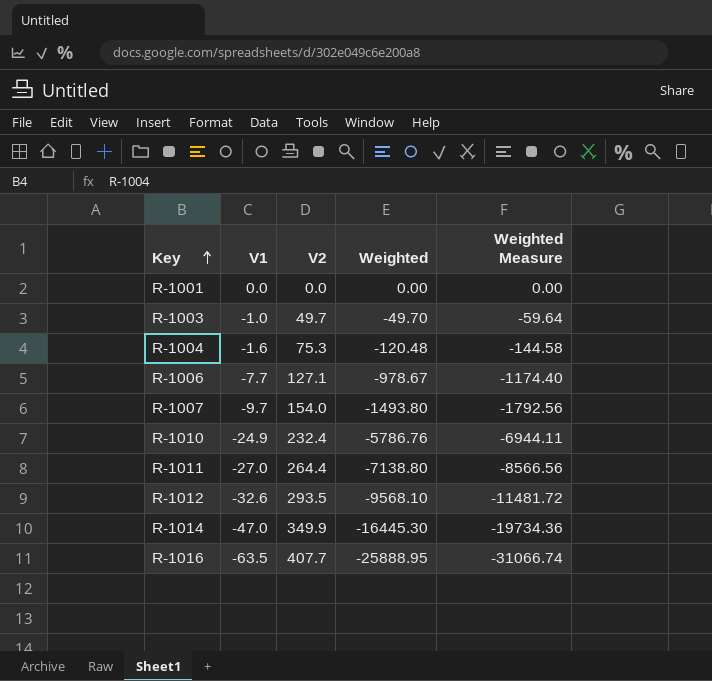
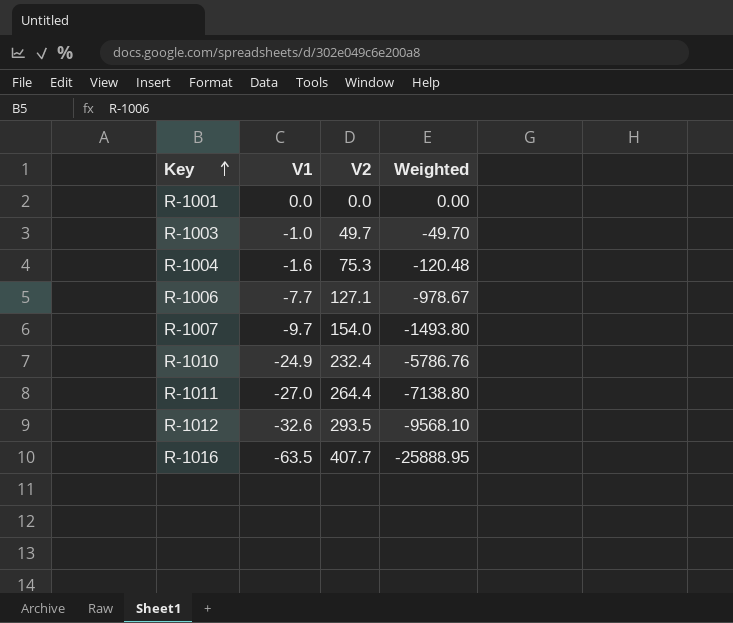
column Weighted Measure | formula: [Weighted] * 1.2 -> none
row R-1014: -47.0 | 349.9 | -16445.30 | -19734.36 -> none

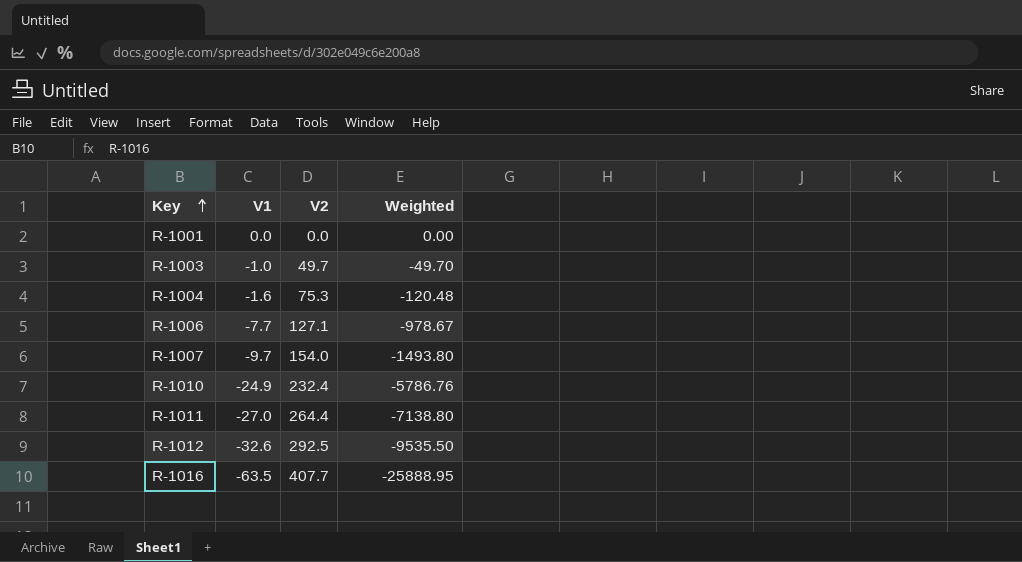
R-1012 | V2: 293.5 -> 292.5
R-1012 | Weighted: -9568.10 -> -9535.50

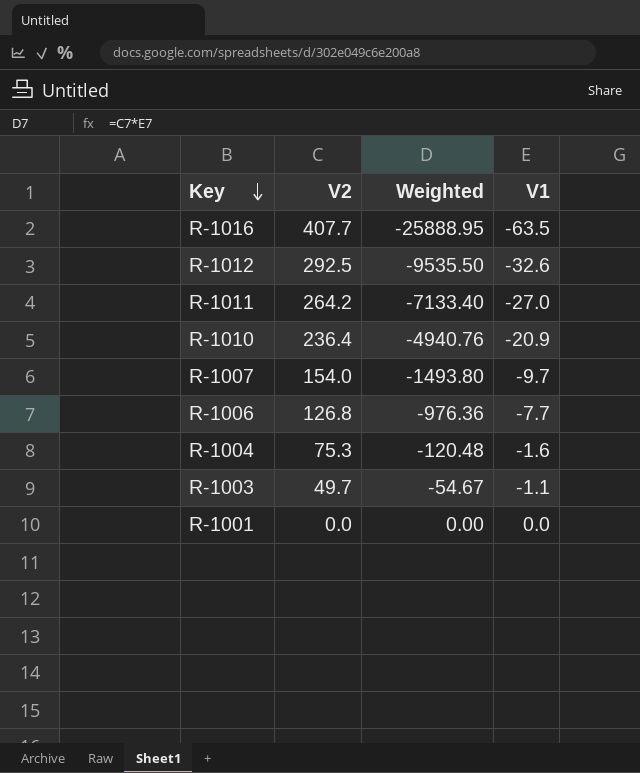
row order: Key ascending -> Key descending
column V1 | position: 2 -> 4
R-1011 | V2: 264.4 -> 264.2
R-1011 | Weighted: -7138.80 -> -7133.40
R-1010 | V2: 232.4 -> 236.4
R-1010 | Weighted: -5786.76 -> -4940.76
R-1010 | V1: -24.9 -> -20.9
R-1006 | V2: 127.1 -> 126.8
R-1006 | Weighted: -978.67 -> -976.36
R-1003 | Weighted: -49.70 -> -54.67
R-1003 | V1: -1.0 -> -1.1

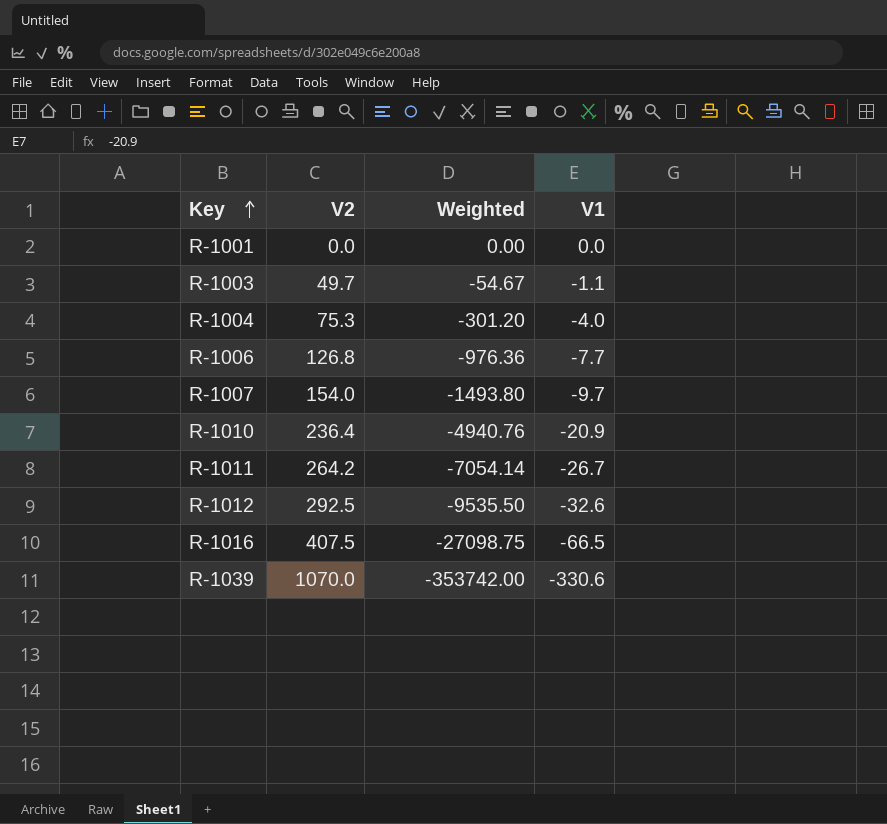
row order: Key descending -> Key ascending
R-1004 | Weighted: -120.48 -> -301.20
R-1004 | V1: -1.6 -> -4.0
R-1011 | Weighted: -7133.40 -> -7054.14
R-1011 | V1: -27.0 -> -26.7
R-1016 | V2: 407.7 -> 407.5
R-1016 | Weighted: -25888.95 -> -27098.75
R-1016 | V1: -63.5 -> -66.5
row R-1039: none -> 1070.0 | -353742.00 | -330.6

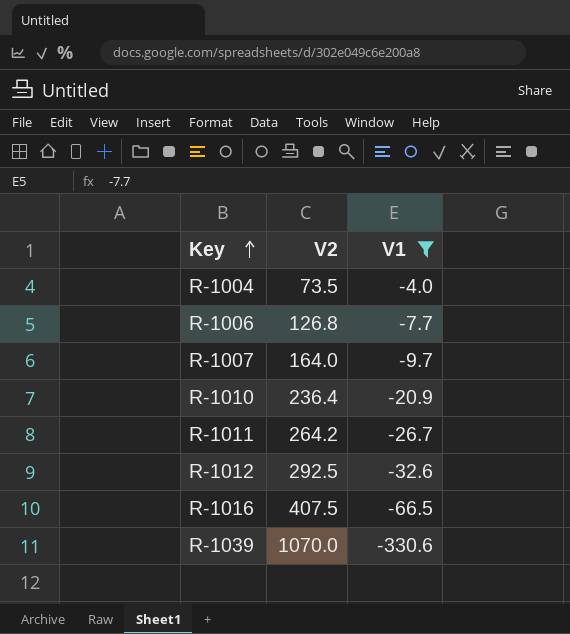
filter: none -> V1 <= -4.0
column Weighted | formula: [V2] * [V1] -> none
R-1004 | V2: 75.3 -> 73.5
R-1007 | V2: 154.0 -> 164.0

